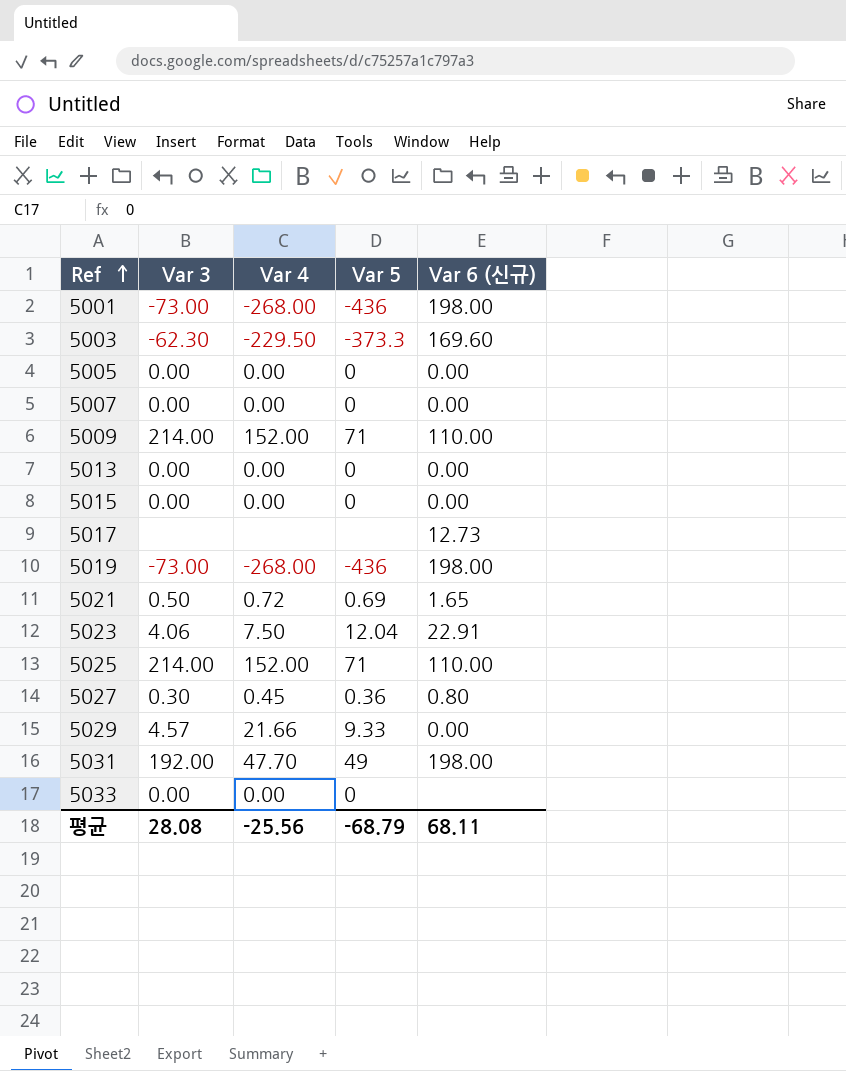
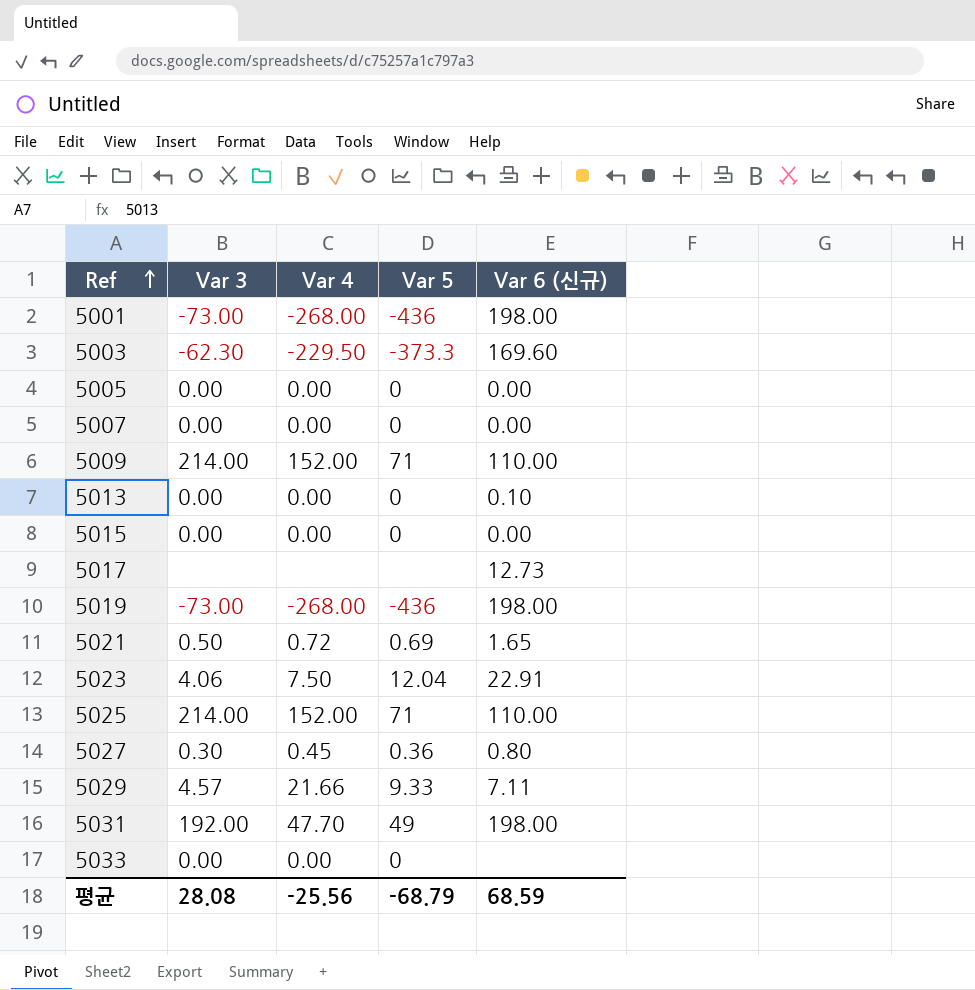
5013 | Var 6 (신규): 0.00 -> 0.10
5029 | Var 6 (신규): 0.00 -> 7.11
평균 | Var 6 (신규): 68.11 -> 68.59

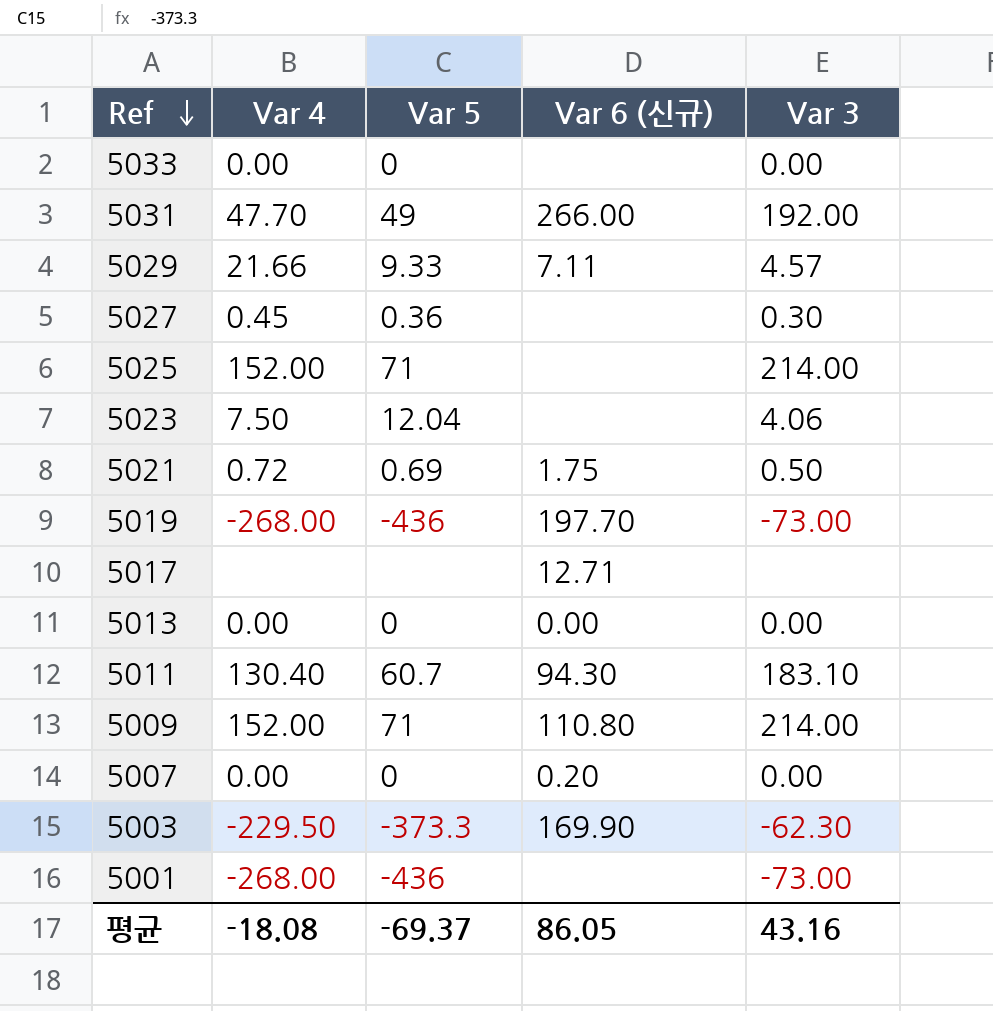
row order: Ref ascending -> Ref descending
column Var 3 | position: 2 -> 5
row 5005: 0.00 | 0.00 | 0 | 0.00 -> none
row 5015: 0.00 | 0.00 | 0 | 0.00 -> none
5031 | Var 6 (신규): 198.00 -> 266.00
5027 | Var 6 (신규): 0.80 -> none
5025 | Var 6 (신규): 110.00 -> none
5023 | Var 6 (신규): 22.91 -> none
5021 | Var 6 (신규): 1.65 -> 1.75
5019 | Var 6 (신규): 198.00 -> 197.70
5017 | Var 6 (신규): 12.73 -> 12.71
5013 | Var 6 (신규): 0.10 -> 0.00
row 5011: none -> 130.40 | 60.7 | 94.30 | 183.10
5009 | Var 6 (신규): 110.00 -> 110.80
5007 | Var 6 (신규): 0.00 -> 0.20
5003 | Var 6 (신규): 169.60 -> 169.90
5001 | Var 6 (신규): 198.00 -> none
평균 | Var 4: -25.56 -> -18.08
평균 | Var 5: -68.79 -> -69.37
평균 | Var 6 (신규): 68.59 -> 86.05
평균 | Var 3: 28.08 -> 43.16

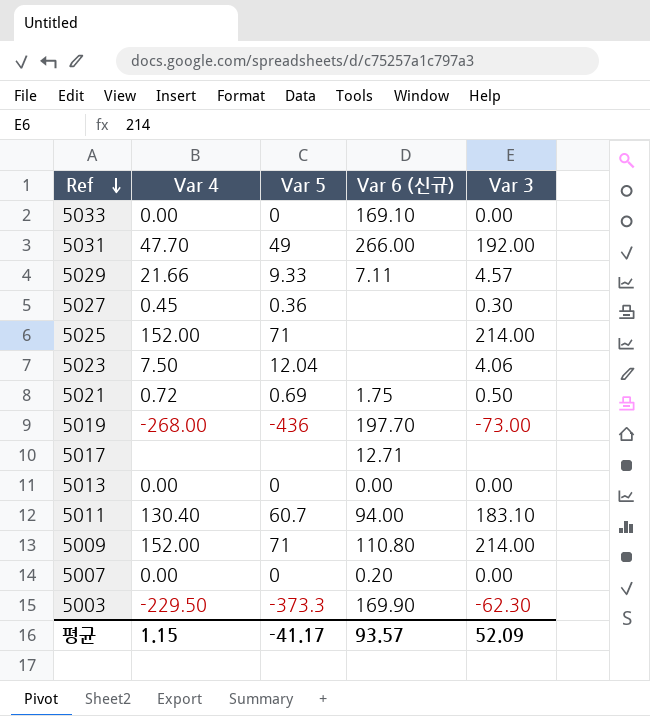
row 5001: -268.00 | -436 | none | -73.00 -> none
5033 | Var 6 (신규): none -> 169.10
5011 | Var 6 (신규): 94.30 -> 94.00
평균 | Var 4: -18.08 -> 1.15
평균 | Var 5: -69.37 -> -41.17
평균 | Var 6 (신규): 86.05 -> 93.57
평균 | Var 3: 43.16 -> 52.09

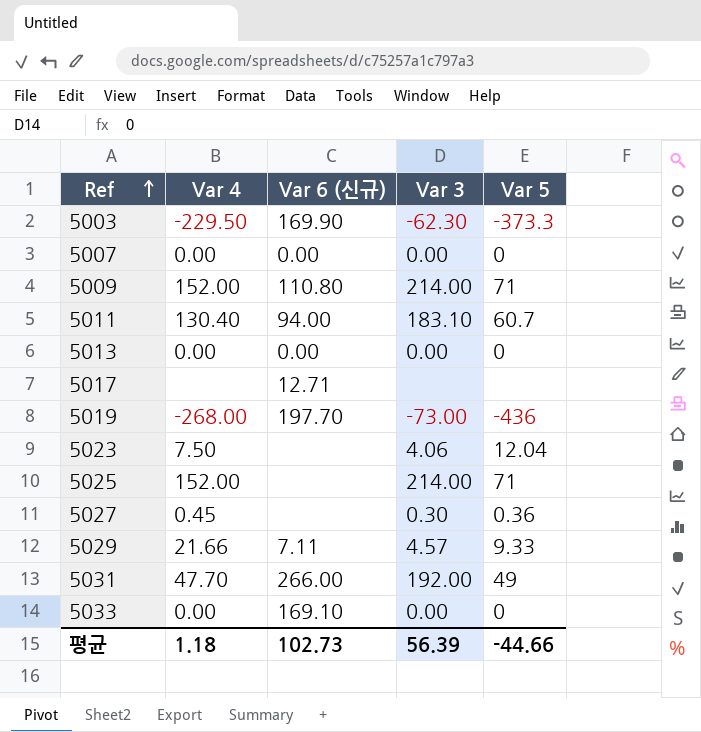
row order: Ref descending -> Ref ascending
column Var 5 | position: 3 -> 5
row 5021: 0.72 | 0.69 | 1.75 | 0.50 -> none
5007 | Var 6 (신규): 0.20 -> 0.00
평균 | Var 4: 1.15 -> 1.18
평균 | Var 6 (신규): 93.57 -> 102.73
평균 | Var 3: 52.09 -> 56.39
평균 | Var 5: -41.17 -> -44.66

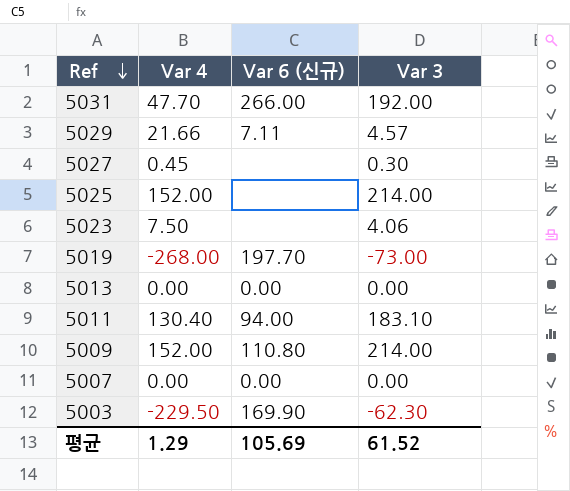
row order: Ref ascending -> Ref descending
column Var 5 | position: 5 -> none
row 5017: none | 12.71 | none | none -> none
row 5033: 0.00 | 169.10 | 0.00 | 0 -> none
평균 | Var 4: 1.18 -> 1.29
평균 | Var 6 (신규): 102.73 -> 105.69
평균 | Var 3: 56.39 -> 61.52

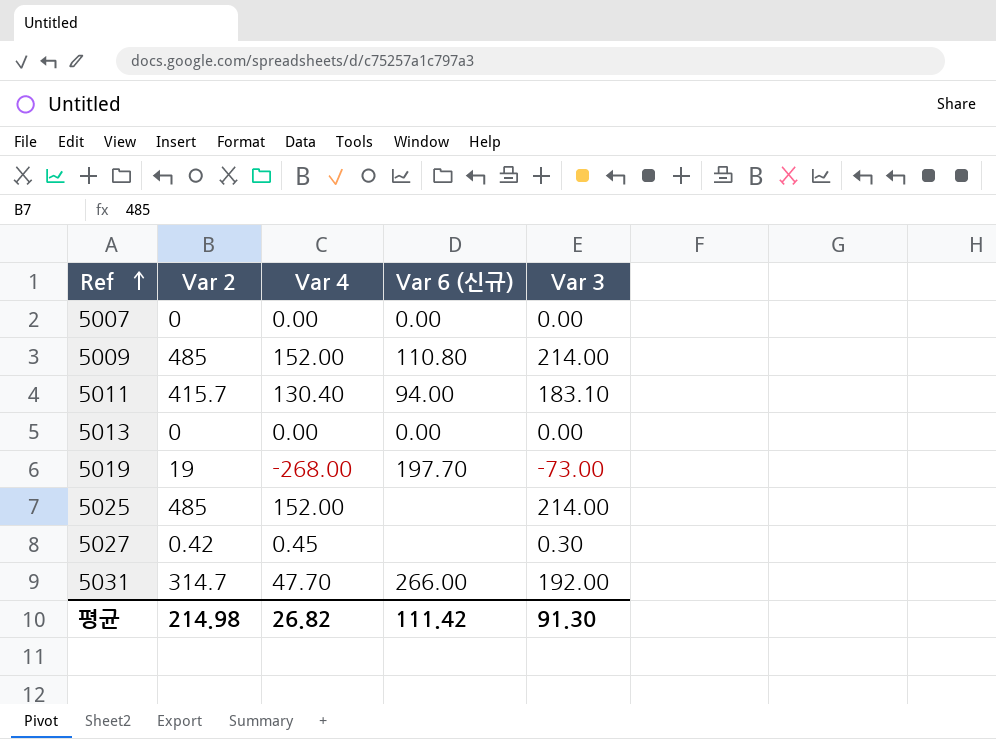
row order: Ref descending -> Ref ascending
column Var 2 | position: none -> 2
row 5029: 21.66 | 7.11 | 4.57 -> none
row 5023: 7.50 | none | 4.06 -> none
row 5003: -229.50 | 169.90 | -62.30 -> none
평균 | Var 4: 1.29 -> 26.82
평균 | Var 6 (신규): 105.69 -> 111.42
평균 | Var 3: 61.52 -> 91.30

